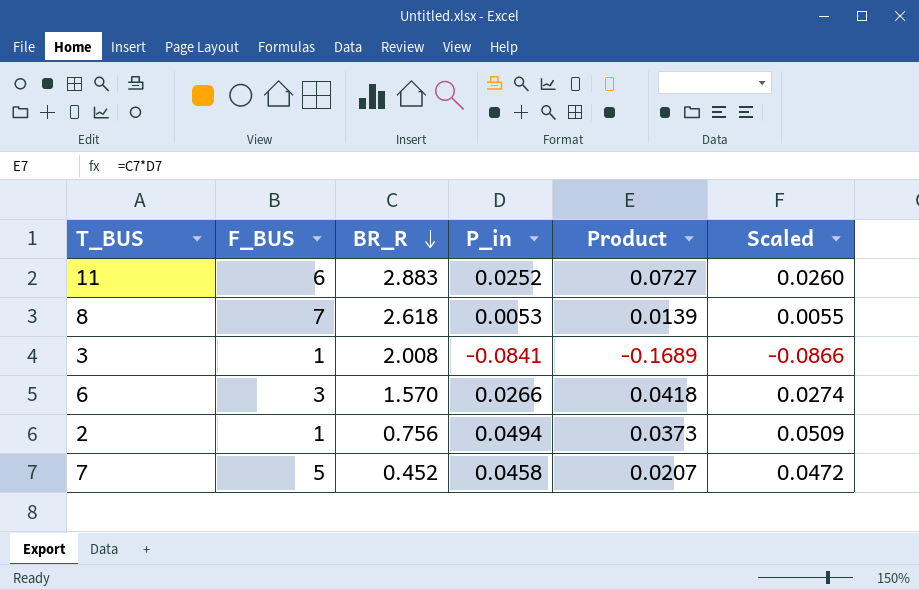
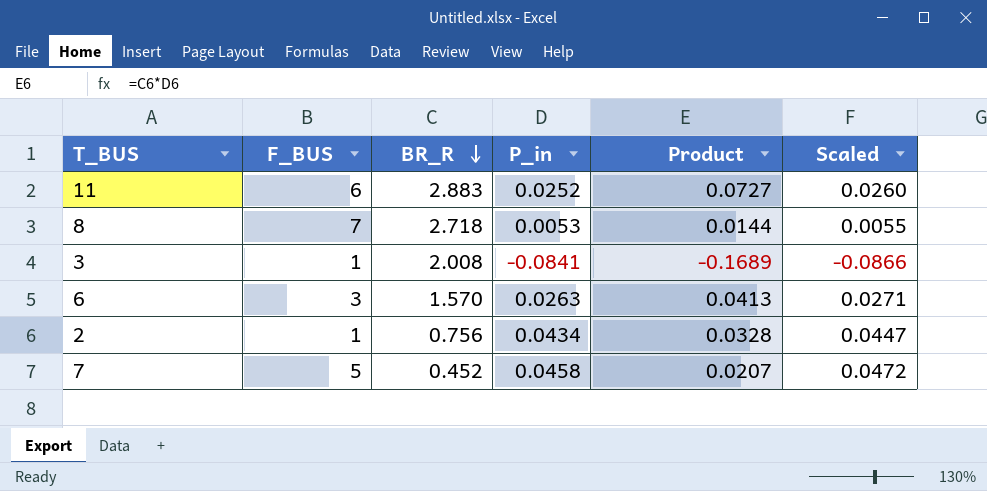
8 | BR_R: 2.618 -> 2.718
8 | Product: 0.0139 -> 0.0144
6 | P_in: 0.0266 -> 0.0263
6 | Product: 0.0418 -> 0.0413
6 | Scaled: 0.0274 -> 0.0271
2 | P_in: 0.0494 -> 0.0434
2 | Product: 0.0373 -> 0.0328
2 | Scaled: 0.0509 -> 0.0447

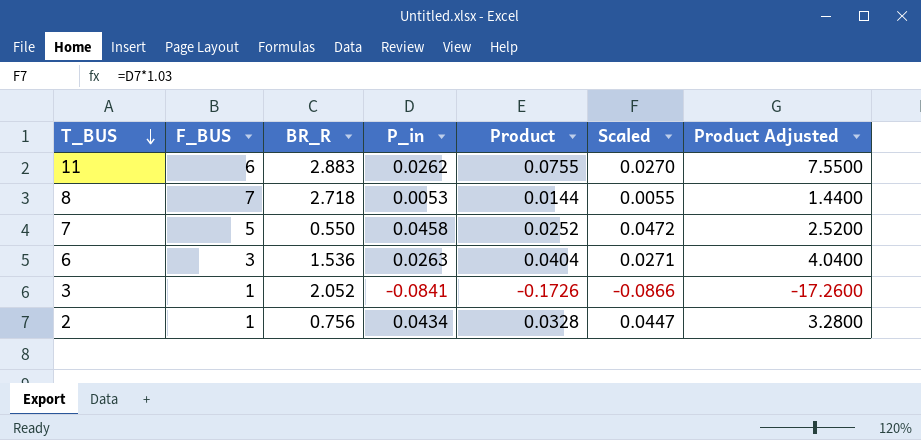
row order: BR_R descending -> T_BUS descending
column Product Adjusted | formula: none -> [Product] * 100
11 | P_in: 0.0252 -> 0.0262
11 | Product: 0.0727 -> 0.0755
11 | Scaled: 0.0260 -> 0.0270
7 | BR_R: 0.452 -> 0.550
7 | Product: 0.0207 -> 0.0252
6 | BR_R: 1.570 -> 1.536
6 | Product: 0.0413 -> 0.0404
3 | BR_R: 2.008 -> 2.052
3 | Product: -0.1689 -> -0.1726

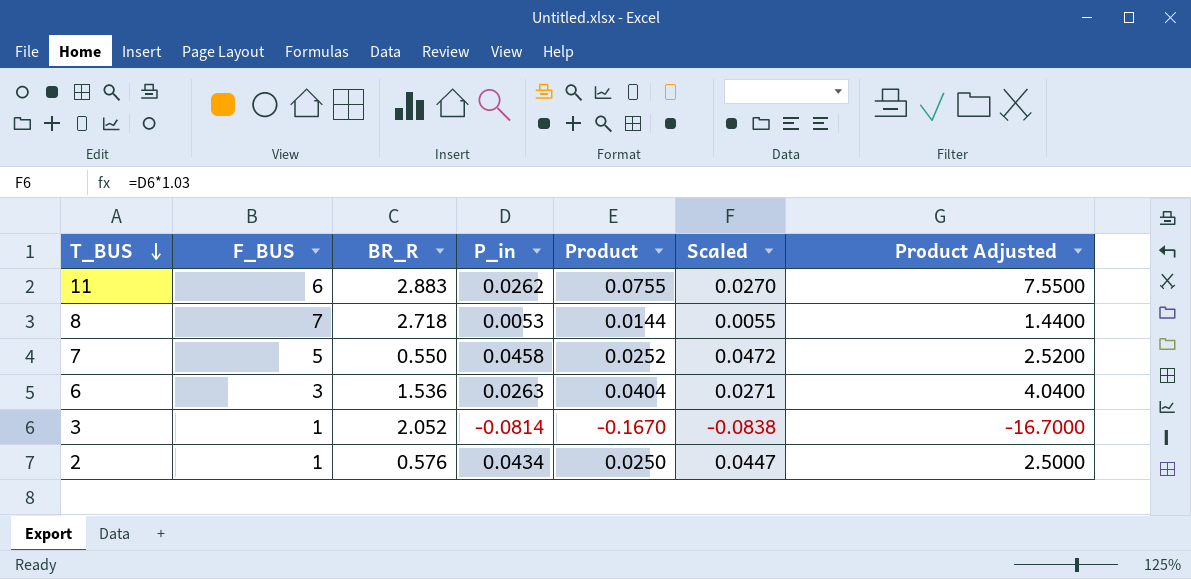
3 | P_in: -0.0841 -> -0.0814
3 | Product: -0.1726 -> -0.1670
3 | Scaled: -0.0866 -> -0.0838
3 | Product Adjusted: -17.2600 -> -16.7000
2 | BR_R: 0.756 -> 0.576
2 | Product: 0.0328 -> 0.0250
2 | Product Adjusted: 3.2800 -> 2.5000

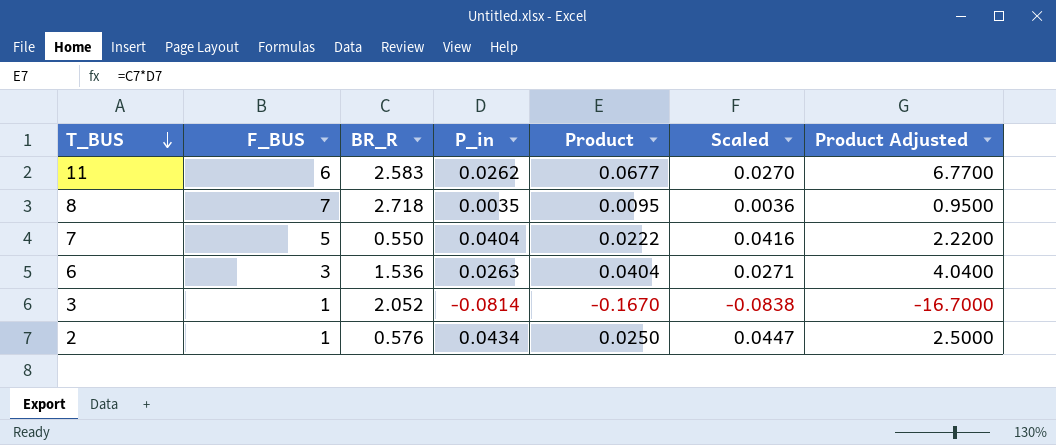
11 | BR_R: 2.883 -> 2.583
11 | Product: 0.0755 -> 0.0677
11 | Product Adjusted: 7.5500 -> 6.7700
8 | P_in: 0.0053 -> 0.0035
8 | Product: 0.0144 -> 0.0095
8 | Scaled: 0.0055 -> 0.0036
8 | Product Adjusted: 1.4400 -> 0.9500
7 | P_in: 0.0458 -> 0.0404
7 | Product: 0.0252 -> 0.0222
7 | Scaled: 0.0472 -> 0.0416
7 | Product Adjusted: 2.5200 -> 2.2200

